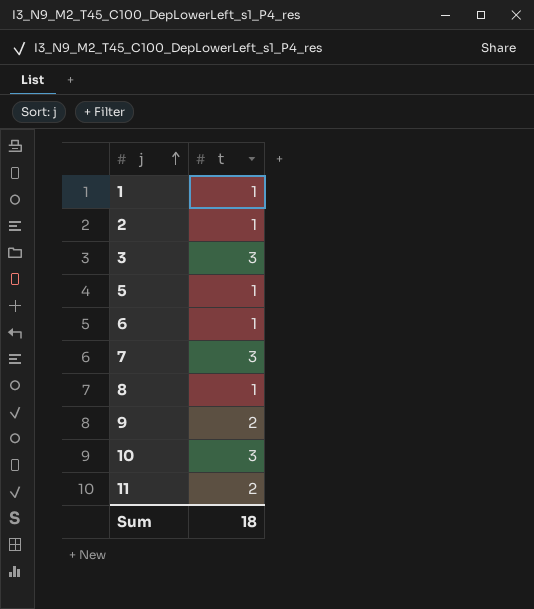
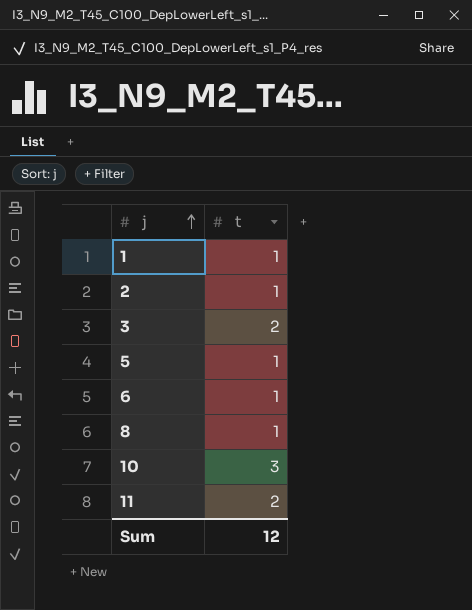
row 7: 3 -> none
row 9: 2 -> none
3 | t: 3 -> 2
Sum | t: 18 -> 12

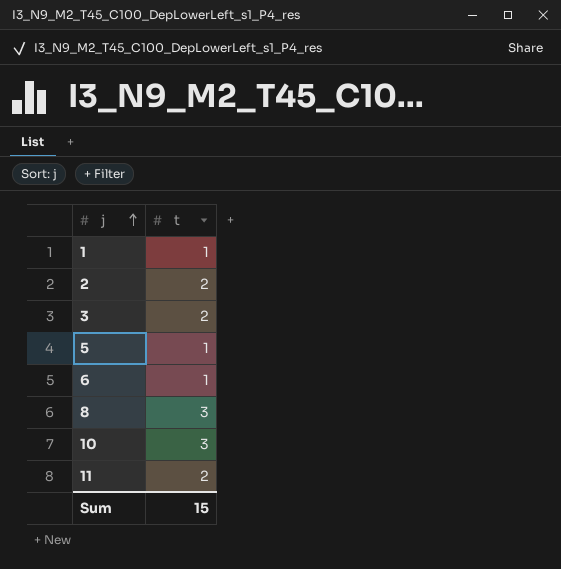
2 | t: 1 -> 2
8 | t: 1 -> 3
Sum | t: 12 -> 15

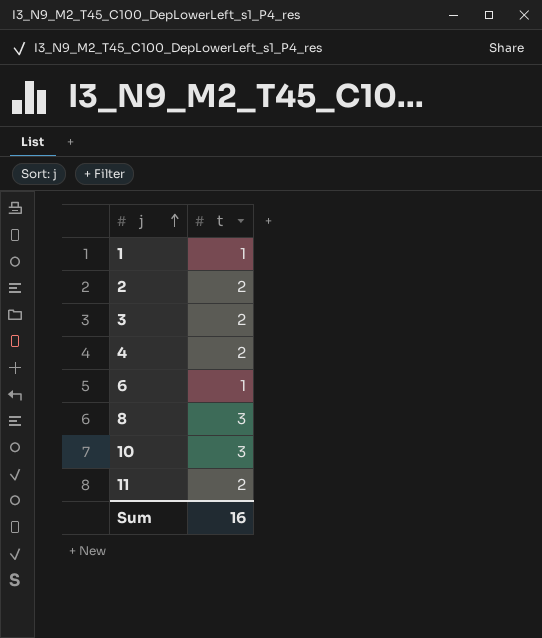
row 5: 1 -> none
row 4: none -> 2
Sum | t: 15 -> 16

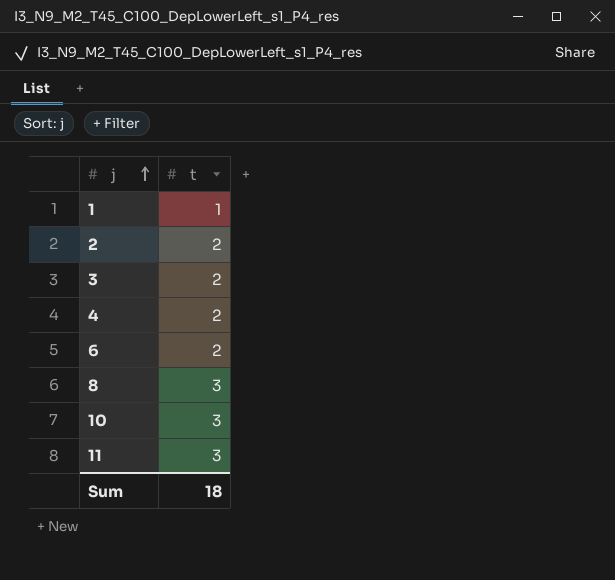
6 | t: 1 -> 2
11 | t: 2 -> 3
Sum | t: 16 -> 18

